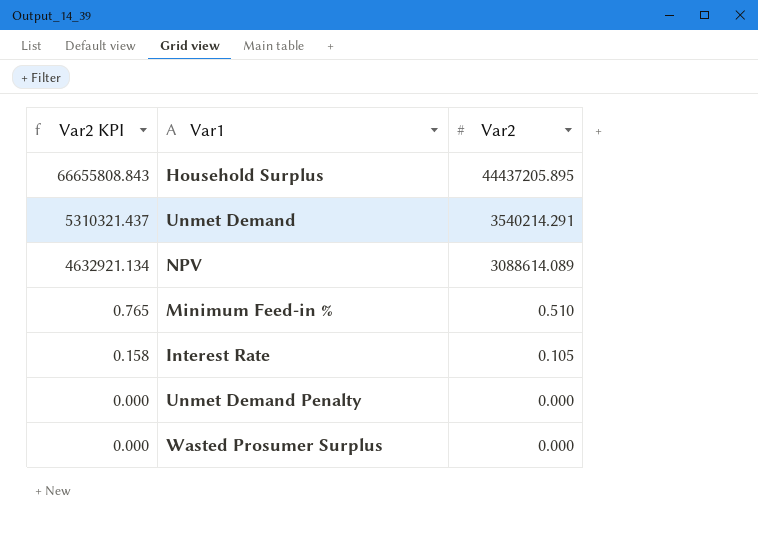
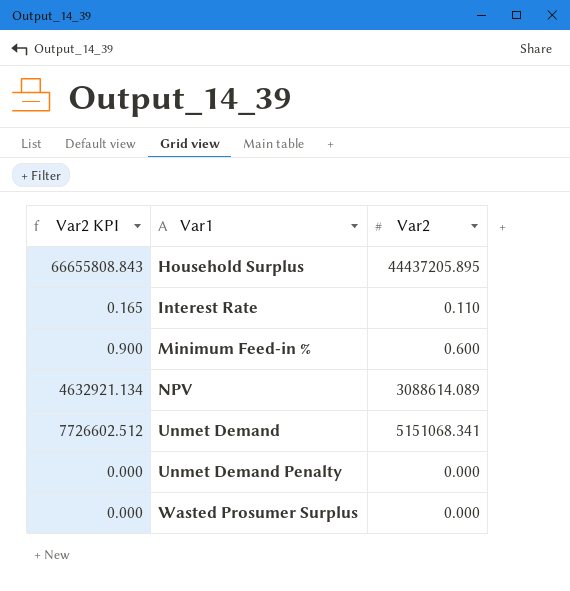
row order: Var2 KPI descending -> Var1 ascending
Interest Rate | Var2 KPI: 0.158 -> 0.165
Interest Rate | Var2: 0.105 -> 0.110
Minimum Feed-in % | Var2 KPI: 0.765 -> 0.900
Minimum Feed-in % | Var2: 0.510 -> 0.600
Unmet Demand | Var2 KPI: 5310321.437 -> 7726602.512
Unmet Demand | Var2: 3540214.291 -> 5151068.341

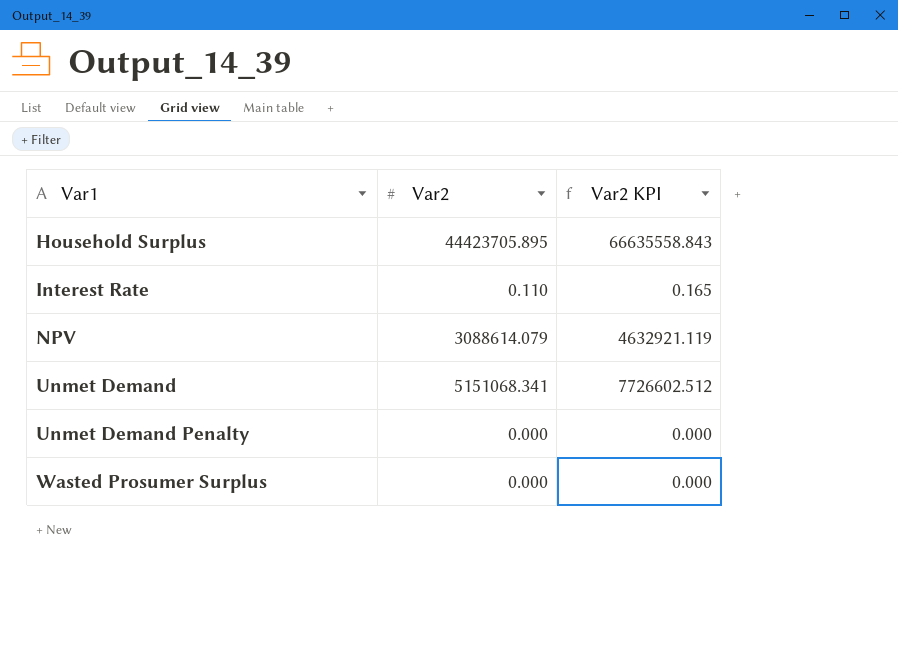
column Var2 KPI | position: 1 -> 3
row Minimum Feed-in %: 0.900 | 0.600 -> none
Household Surplus | Var2: 44437205.895 -> 44423705.895
Household Surplus | Var2 KPI: 66655808.843 -> 66635558.843
NPV | Var2: 3088614.089 -> 3088614.079
NPV | Var2 KPI: 4632921.134 -> 4632921.119

